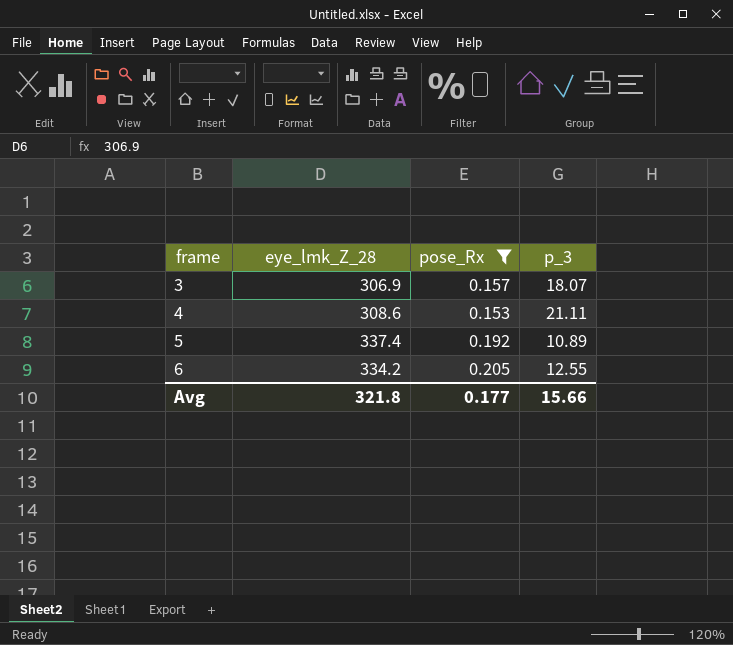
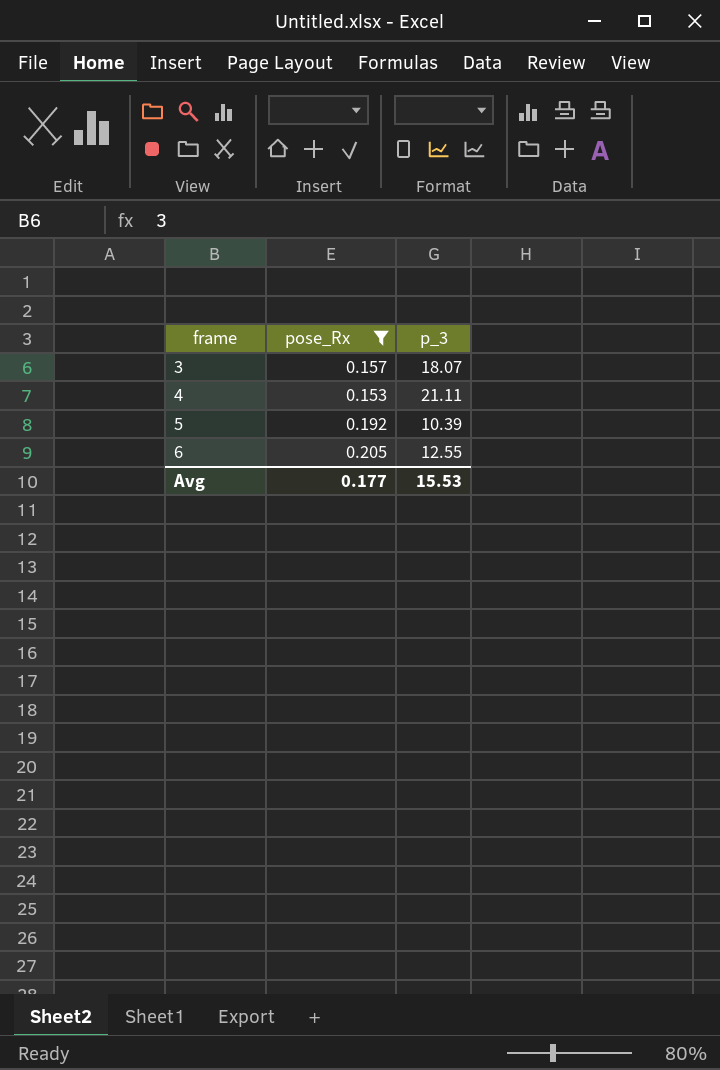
column eye_lmk_Z_28 | position: 2 -> none
5 | p_3: 10.89 -> 10.39
Avg | p_3: 15.66 -> 15.53

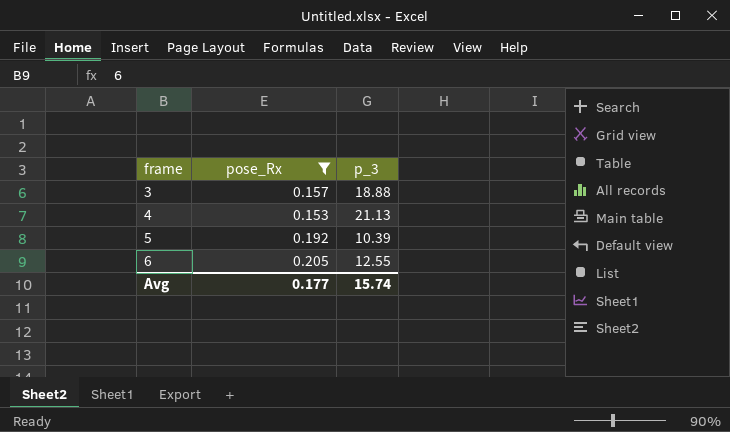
3 | p_3: 18.07 -> 18.88
4 | p_3: 21.11 -> 21.13
Avg | p_3: 15.53 -> 15.74

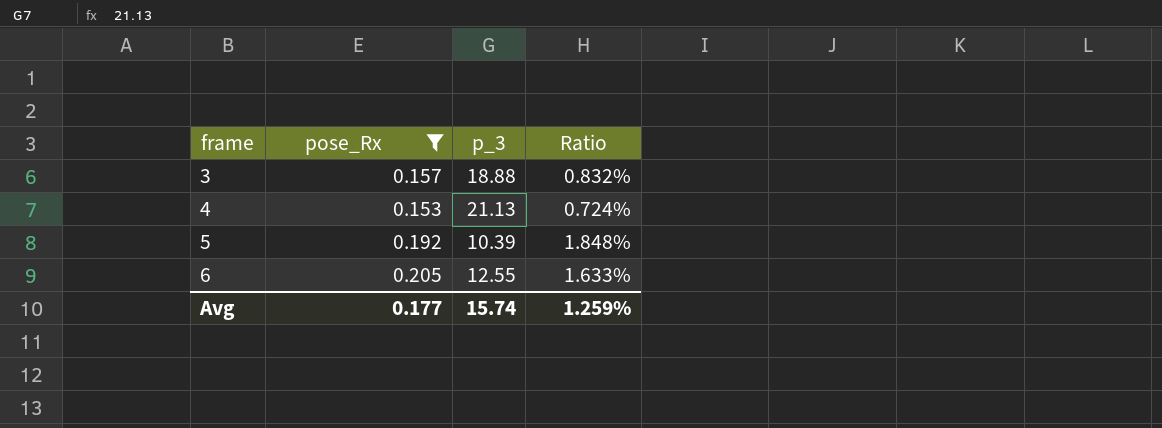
column Ratio | formula: none -> [pose_Rx] / [p_3]

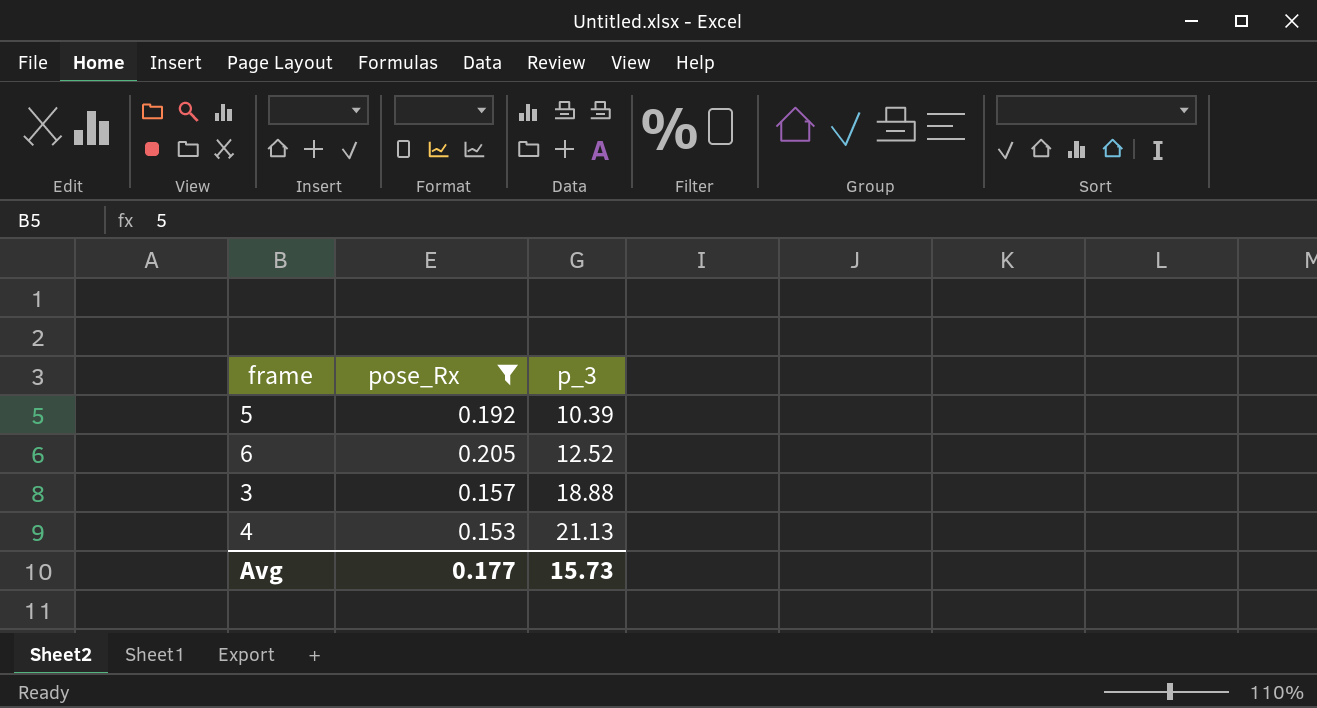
row order: frame ascending -> p_3 ascending
column Ratio | formula: [pose_Rx] / [p_3] -> none
6 | p_3: 12.55 -> 12.52
Avg | p_3: 15.74 -> 15.73

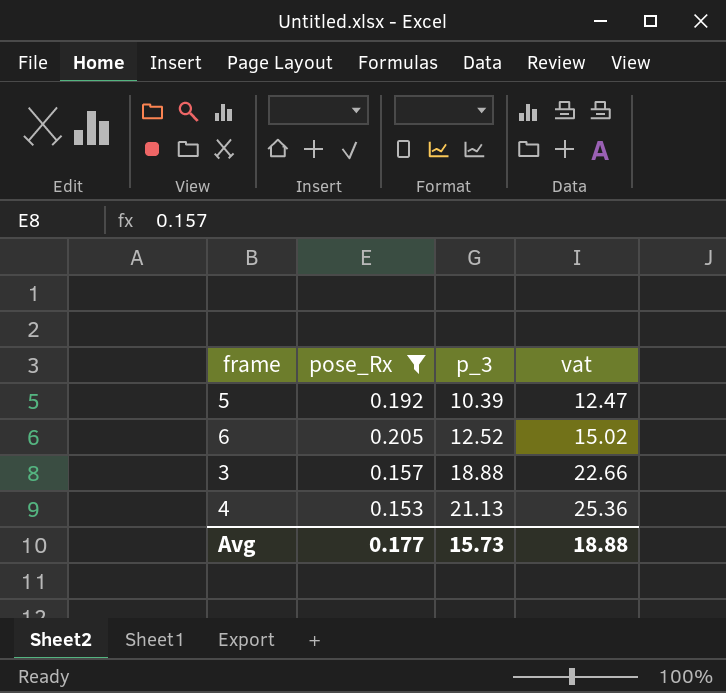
column vat | formula: none -> [p_3] * 1.2

